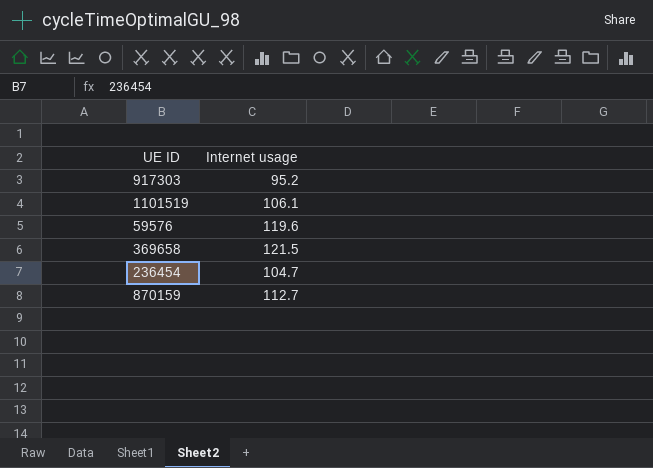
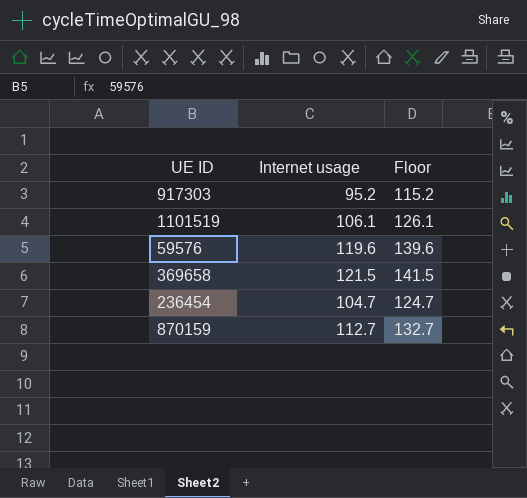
column Floor | formula: none -> [Internet usage] + 20

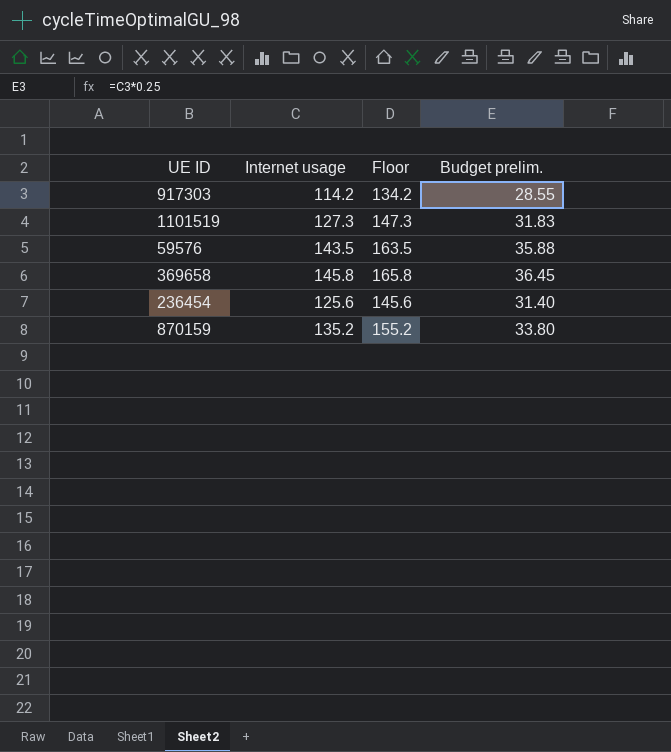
column Budget prelim. | formula: none -> [Internet usage] * 0.25
917303 | Internet usage: 95.2 -> 114.2
917303 | Floor: 115.2 -> 134.2
1101519 | Internet usage: 106.1 -> 127.3
1101519 | Floor: 126.1 -> 147.3
59576 | Internet usage: 119.6 -> 143.5
59576 | Floor: 139.6 -> 163.5
369658 | Internet usage: 121.5 -> 145.8
369658 | Floor: 141.5 -> 165.8
236454 | Internet usage: 104.7 -> 125.6
236454 | Floor: 124.7 -> 145.6
870159 | Internet usage: 112.7 -> 135.2
870159 | Floor: 132.7 -> 155.2

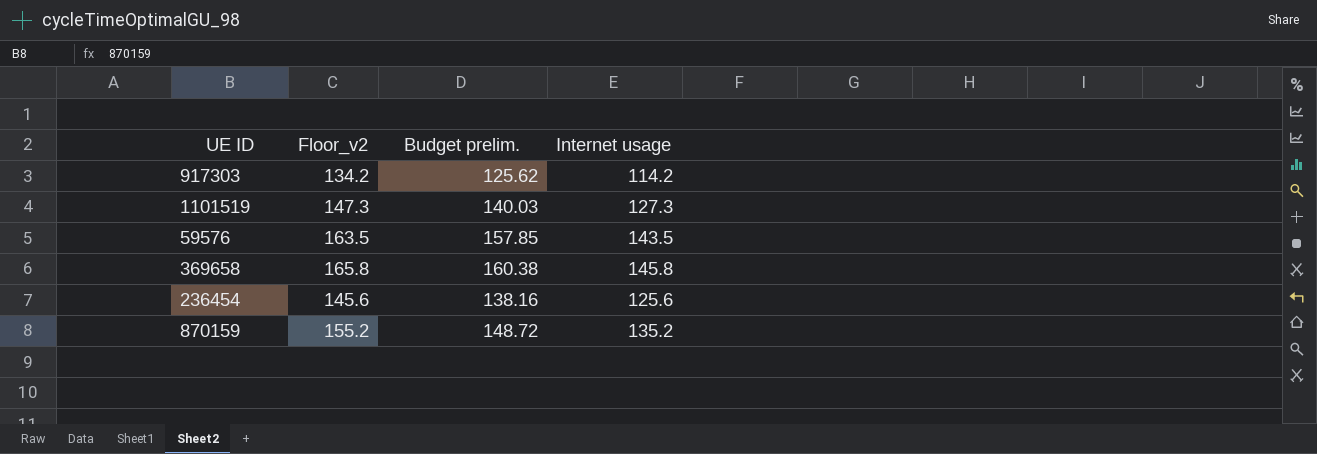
column name: Floor -> Floor_v2
column Budget prelim. | formula: [Internet usage] * 0.25 -> [Internet usage] * 1.1
column Internet usage | position: 2 -> 4

